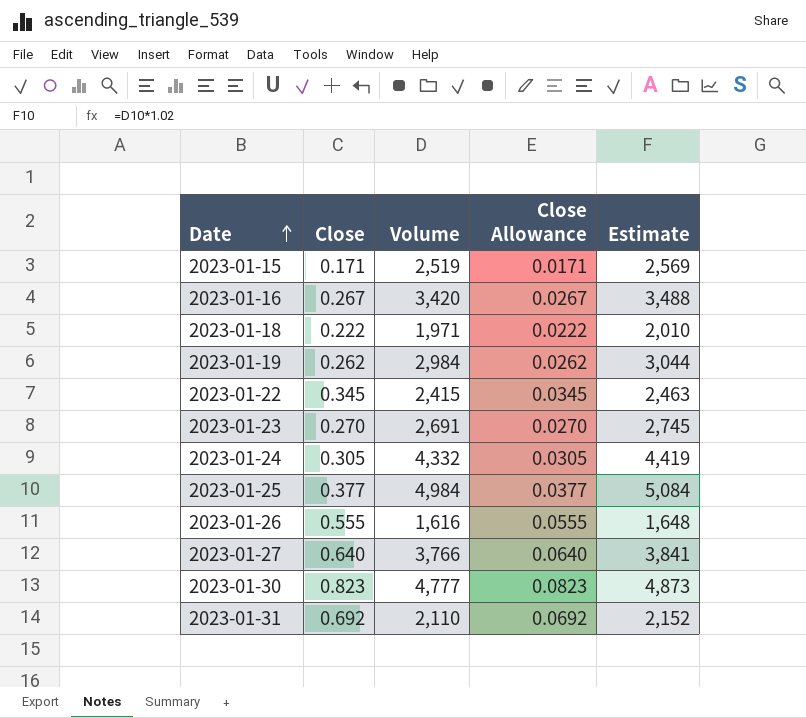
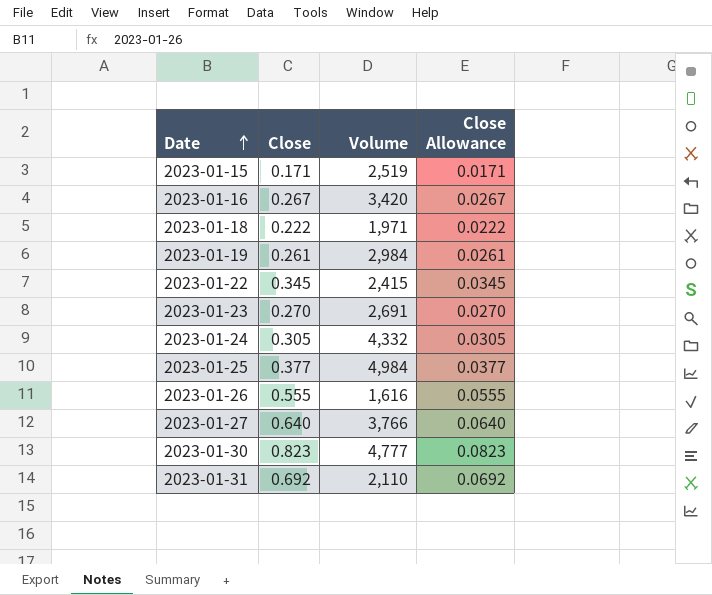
column Estimate | formula: [Volume] * 1.02 -> none
2023-01-19 | Close: 0.262 -> 0.261
2023-01-19 | Close Allowance: 0.0262 -> 0.0261

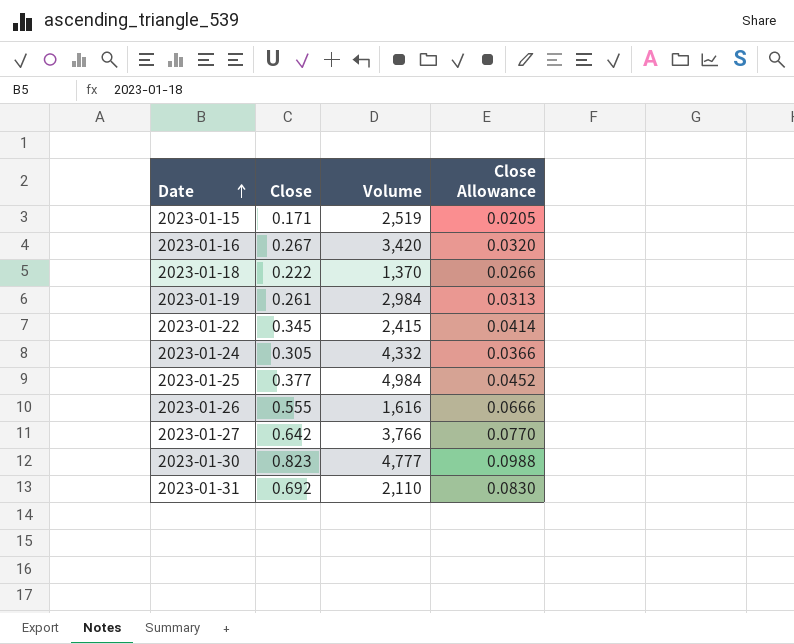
column Close Allowance | formula: [Close] * 0.1 -> [Close] * 0.12
row 2023-01-23: 0.270 | 2,691 | 0.0270 -> none
2023-01-18 | Volume: 1,971 -> 1,370
2023-01-27 | Close: 0.640 -> 0.642

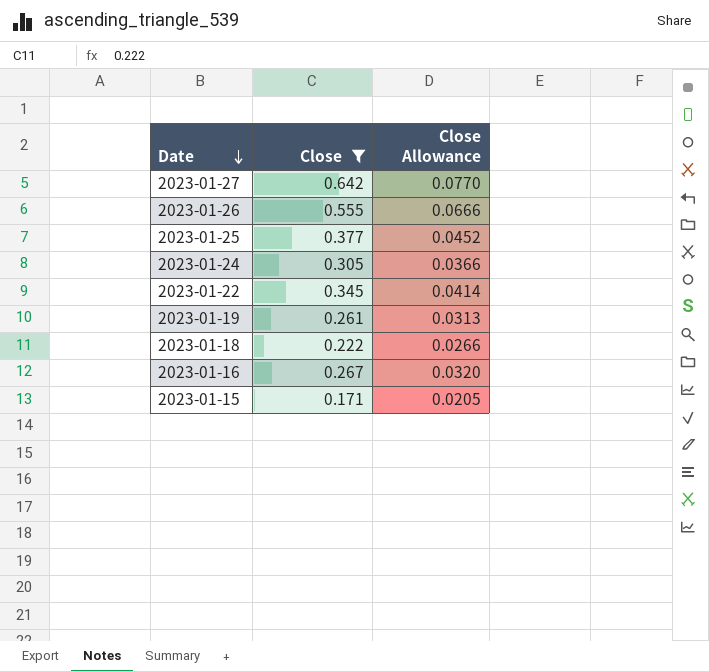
filter: none -> Close <= 0.642
row order: Date ascending -> Date descending
column Volume | position: 3 -> none

